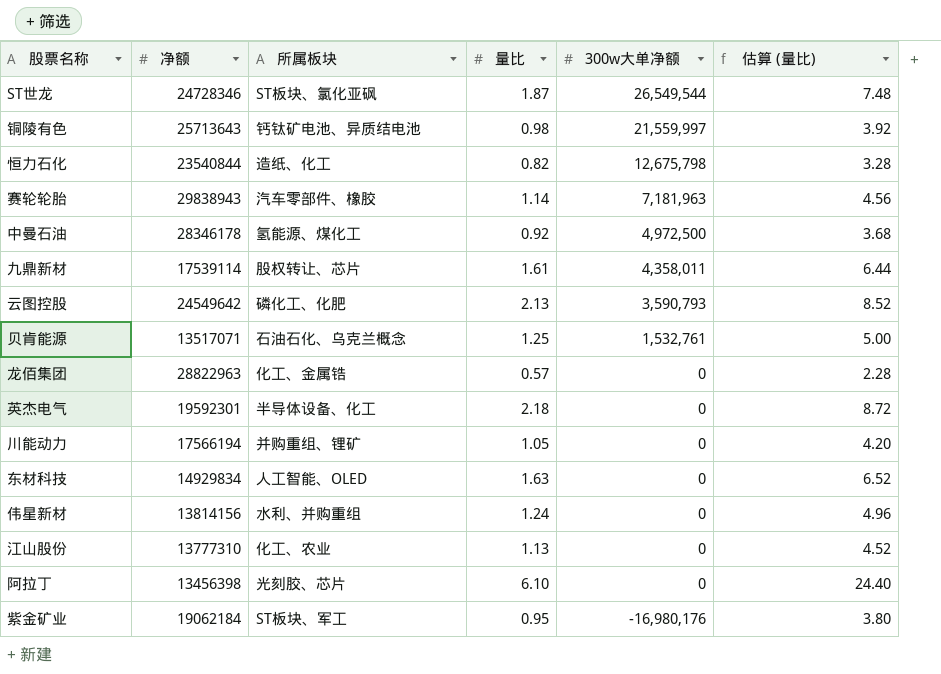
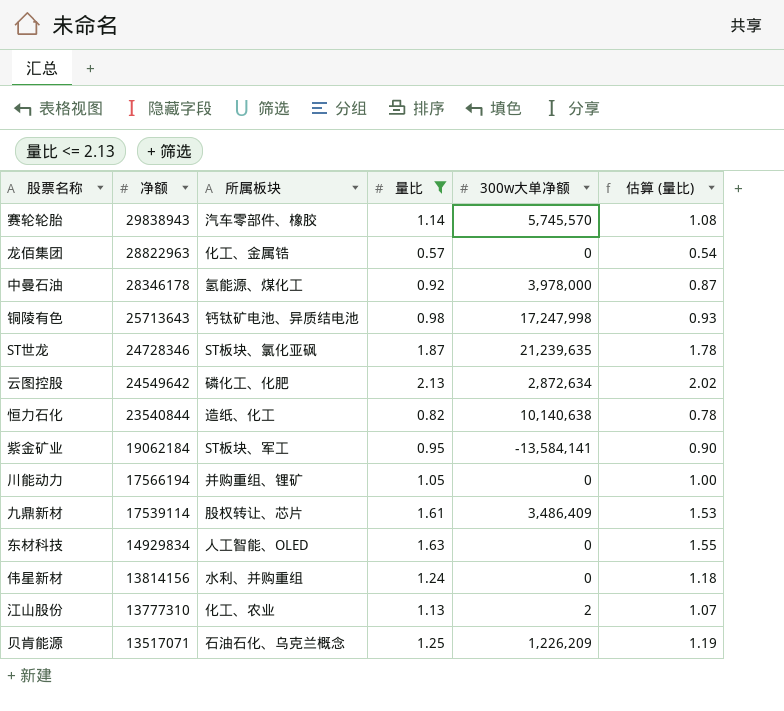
filter: none -> 量比 <= 2.13
row order: 300w大单净额 descending -> 净额 descending
column 估算 (量比) | formula: [量比] * 4 -> [量比] * 0.95
赛轮轮胎 | 300w大单净额: 7,181,963 -> 5,745,570
中曼石油 | 300w大单净额: 4,972,500 -> 3,978,000
铜陵有色 | 300w大单净额: 21,559,997 -> 17,247,998
ST世龙 | 300w大单净额: 26,549,544 -> 21,239,635
云图控股 | 300w大单净额: 3,590,793 -> 2,872,634
恒力石化 | 300w大单净额: 12,675,798 -> 10,140,638
紫金矿业 | 300w大单净额: -16,980,176 -> -13,584,141
九鼎新材 | 300w大单净额: 4,358,011 -> 3,486,409
江山股份 | 300w大单净额: 0 -> 2
贝肯能源 | 300w大单净额: 1,532,761 -> 1,226,209

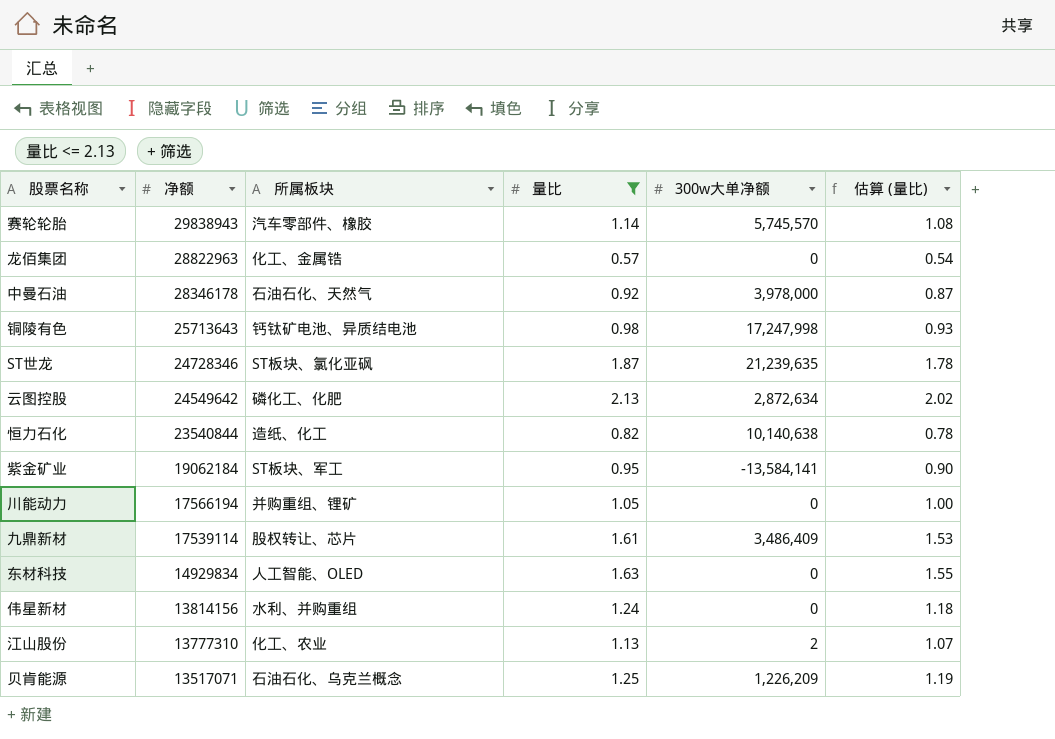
中曼石油 | 所属板块: 氢能源、煤化工 -> 石油石化、天然气

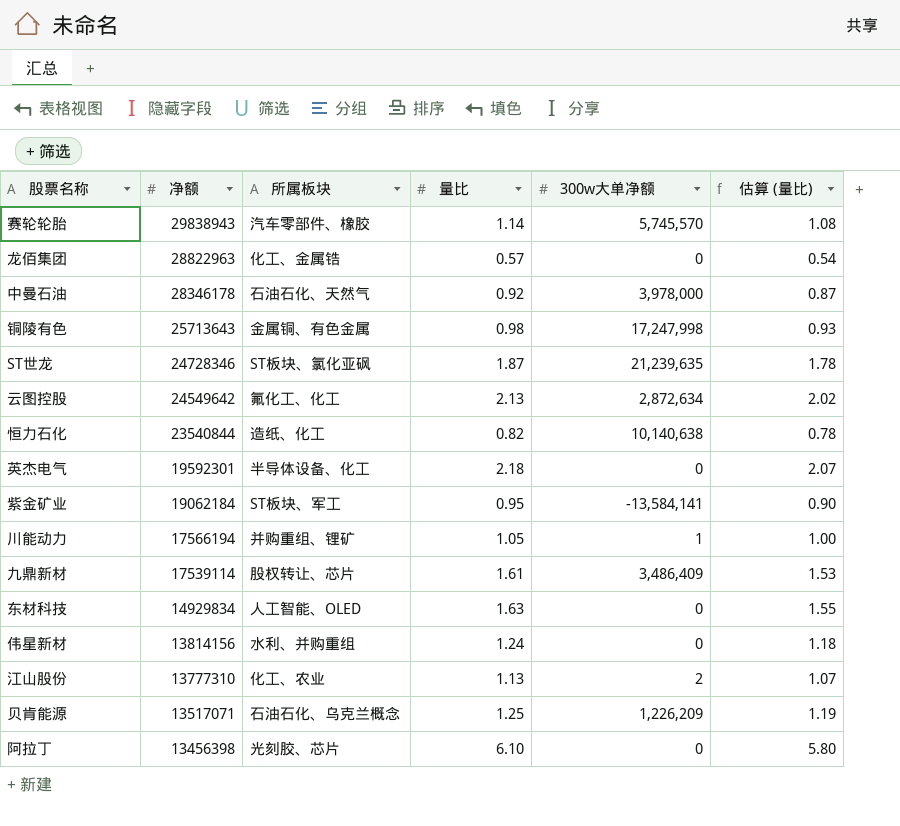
filter: 量比 <= 2.13 -> none
铜陵有色 | 所属板块: 钙钛矿电池、异质结电池 -> 金属铜、有色金属
云图控股 | 所属板块: 磷化工、化肥 -> 氟化工、化工
川能动力 | 300w大单净额: 0 -> 1

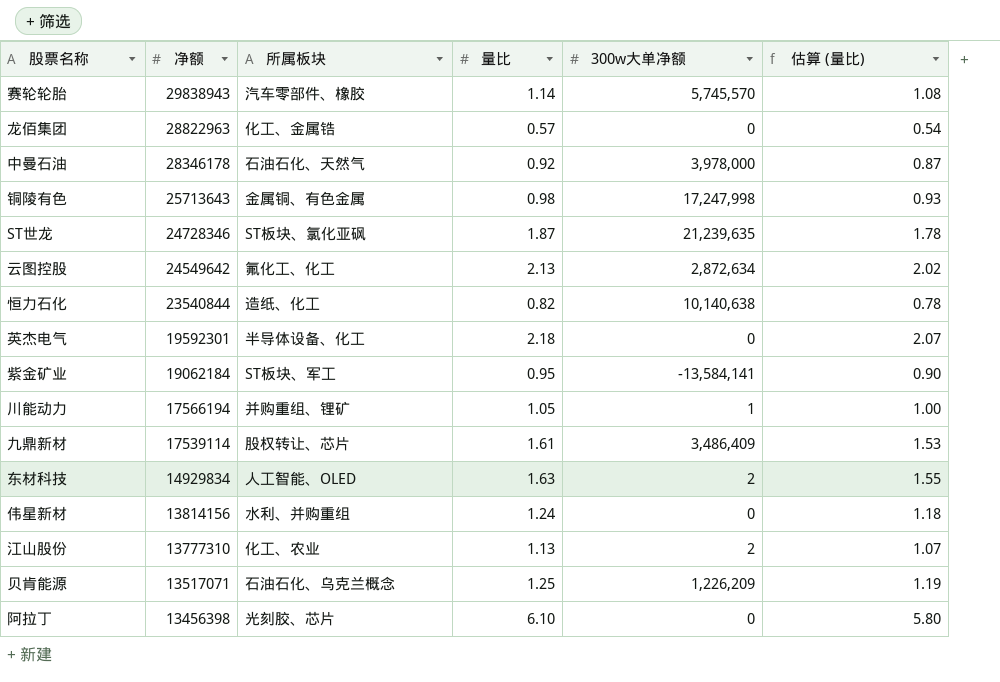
东材科技 | 300w大单净额: 0 -> 2

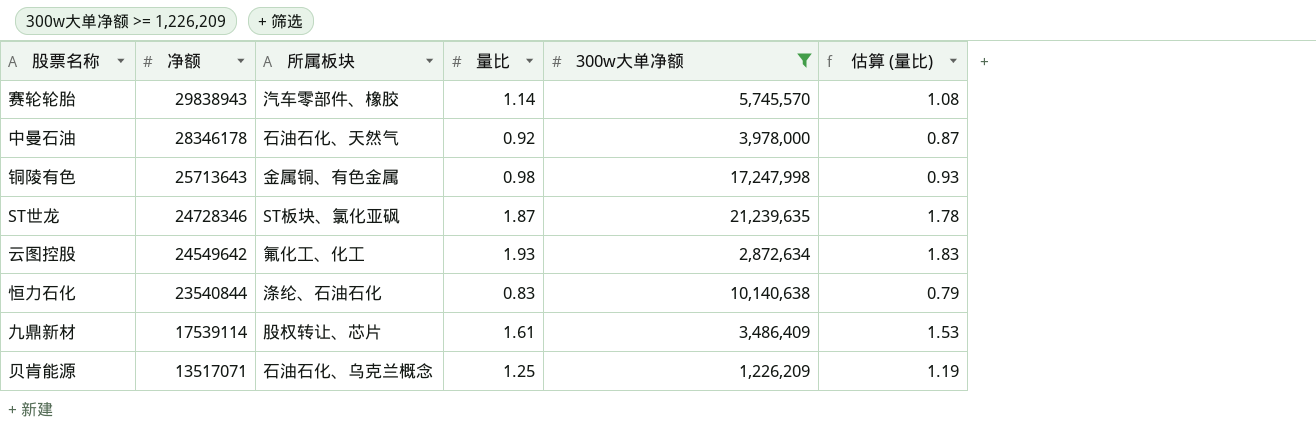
filter: none -> 300w大单净额 >= 1,226,209
云图控股 | 量比: 2.13 -> 1.93
云图控股 | 估算 (量比): 2.02 -> 1.83
恒力石化 | 所属板块: 造纸、化工 -> 涤纶、石油石化
恒力石化 | 量比: 0.82 -> 0.83
恒力石化 | 估算 (量比): 0.78 -> 0.79

